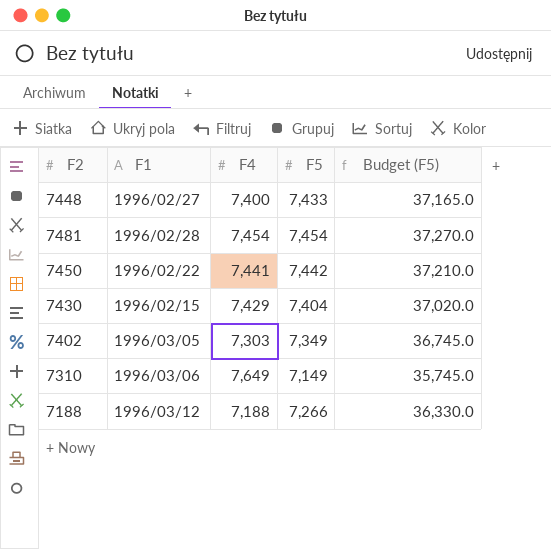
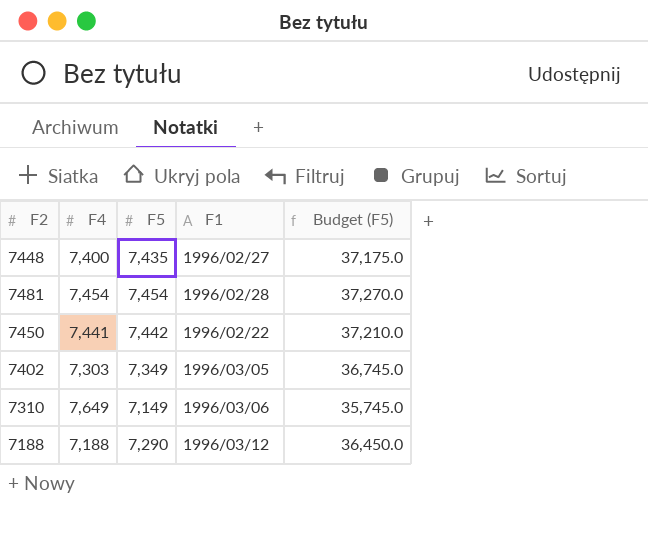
column F1 | position: 2 -> 4
row 7430: 1996/02/15 | 7,429 | 7,404 | 37,020.0 -> none
7448 | F5: 7,433 -> 7,435
7448 | Budget (F5): 37,165.0 -> 37,175.0
7188 | F5: 7,266 -> 7,290
7188 | Budget (F5): 36,330.0 -> 36,450.0

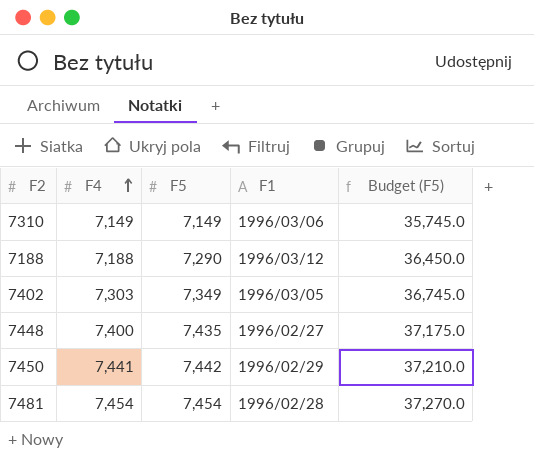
row order: none -> F4 ascending
7310 | F4: 7,649 -> 7,149
7450 | F1: 1996/02/22 -> 1996/02/29

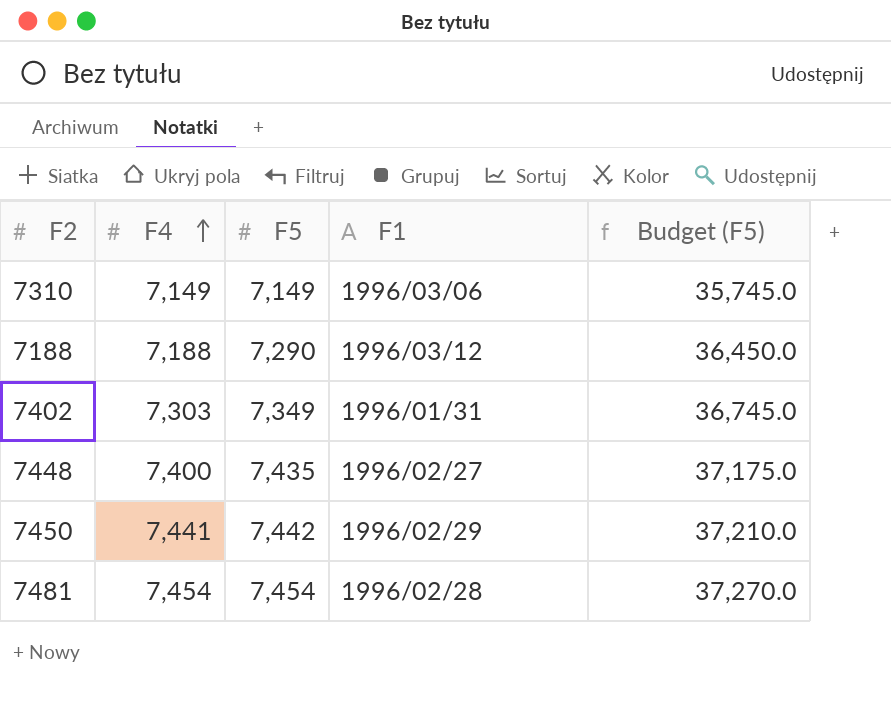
7402 | F1: 1996/03/05 -> 1996/01/31

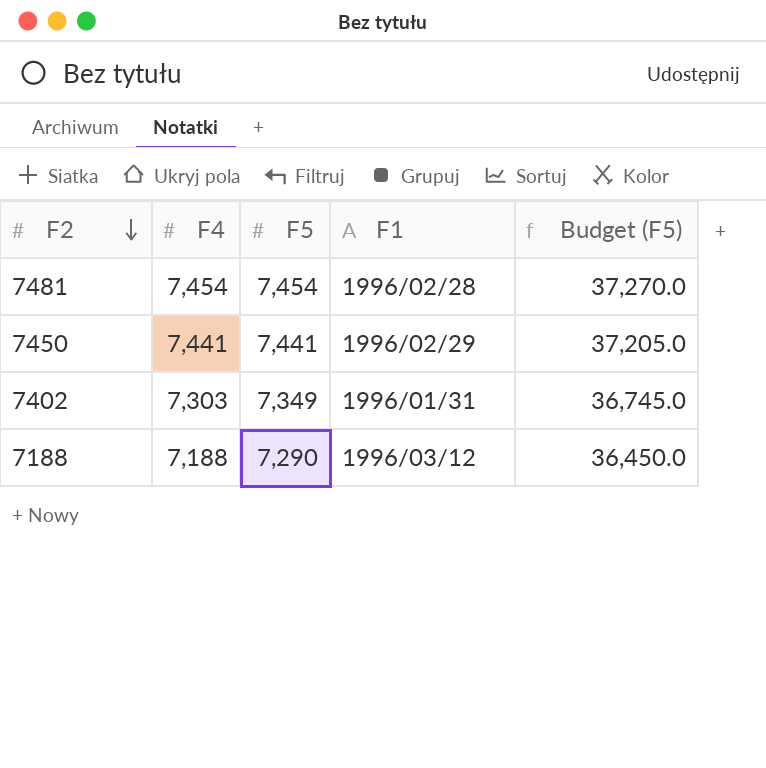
row order: F4 ascending -> F2 descending
row 7310: 7,149 | 7,149 | 1996/03/06 | 35,745.0 -> none
row 7448: 7,400 | 7,435 | 1996/02/27 | 37,175.0 -> none
7450 | F5: 7,442 -> 7,441
7450 | Budget (F5): 37,210.0 -> 37,205.0

